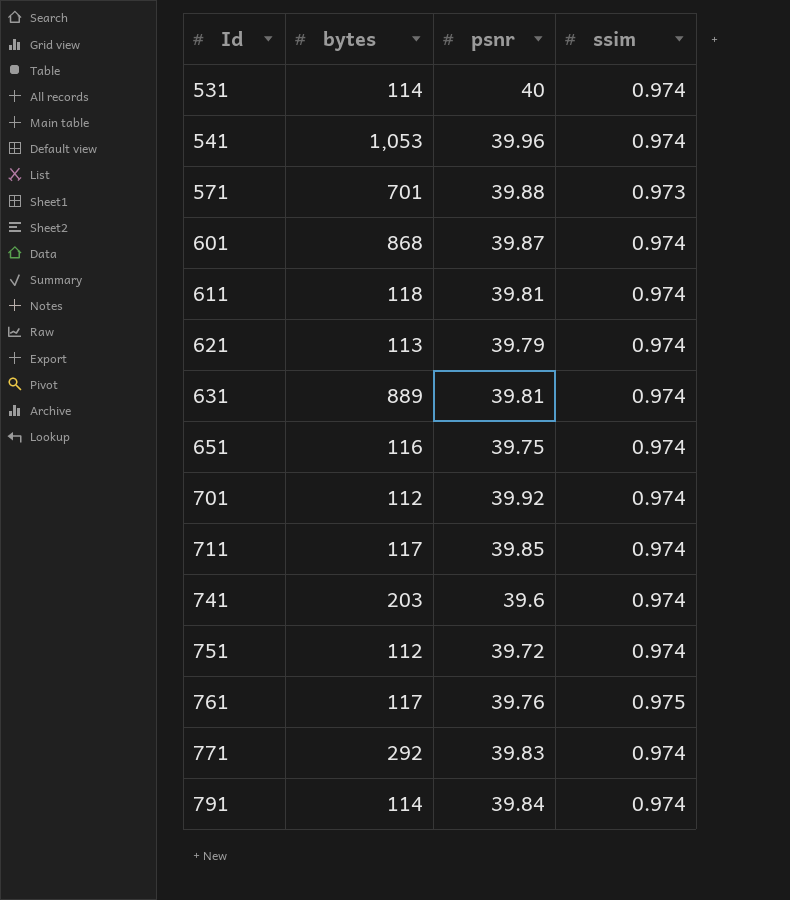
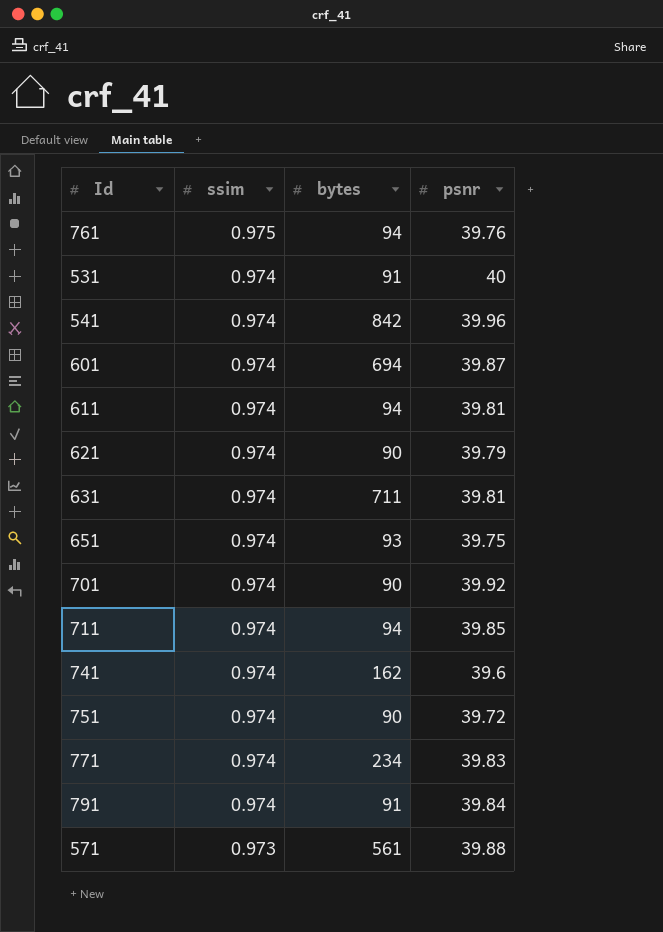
row order: Id ascending -> ssim descending
column ssim | position: 4 -> 2
761 | bytes: 117 -> 94
531 | bytes: 114 -> 91
541 | bytes: 1,053 -> 842
601 | bytes: 868 -> 694
611 | bytes: 118 -> 94
621 | bytes: 113 -> 90
631 | bytes: 889 -> 711
651 | bytes: 116 -> 93
701 | bytes: 112 -> 90
711 | bytes: 117 -> 94
741 | bytes: 203 -> 162
751 | bytes: 112 -> 90
771 | bytes: 292 -> 234
791 | bytes: 114 -> 91
571 | bytes: 701 -> 561

